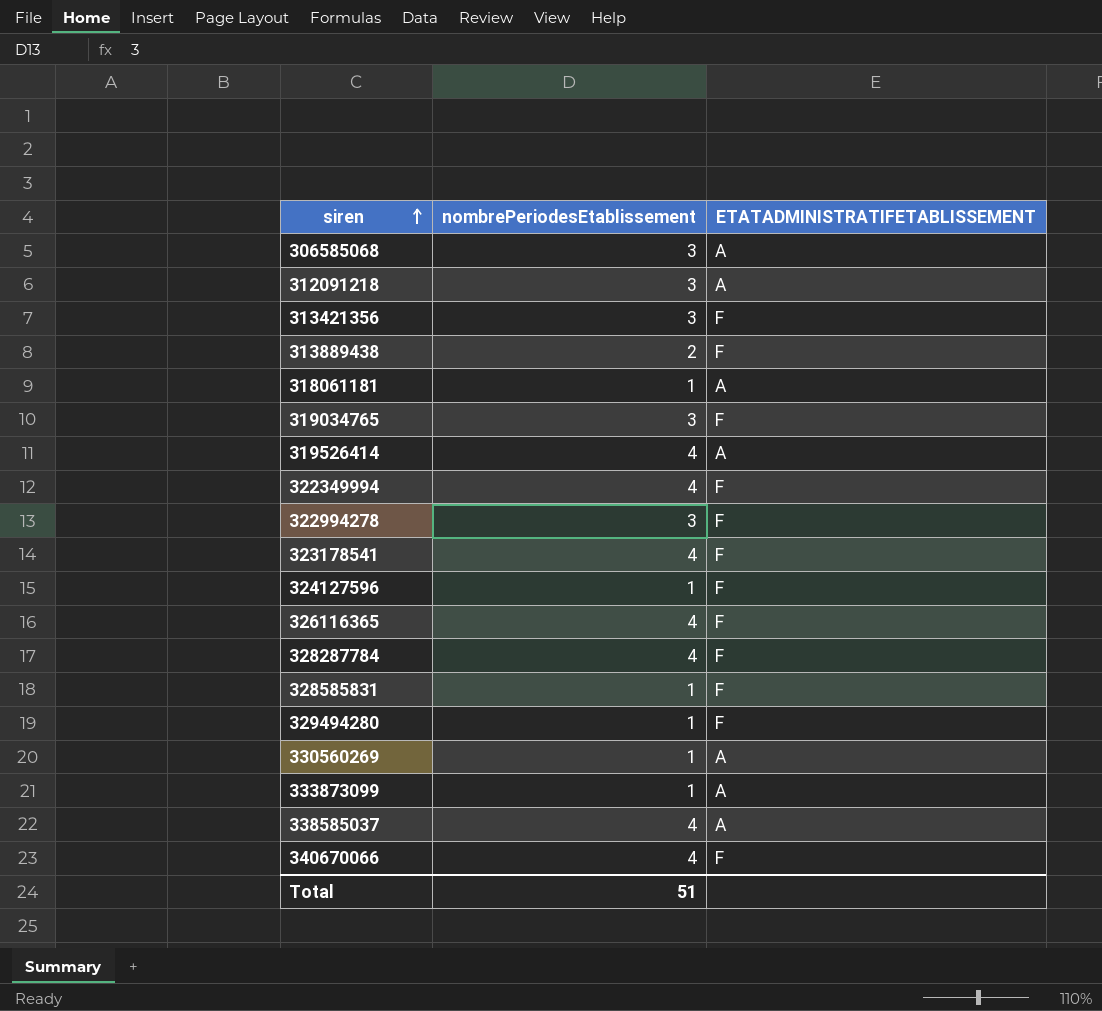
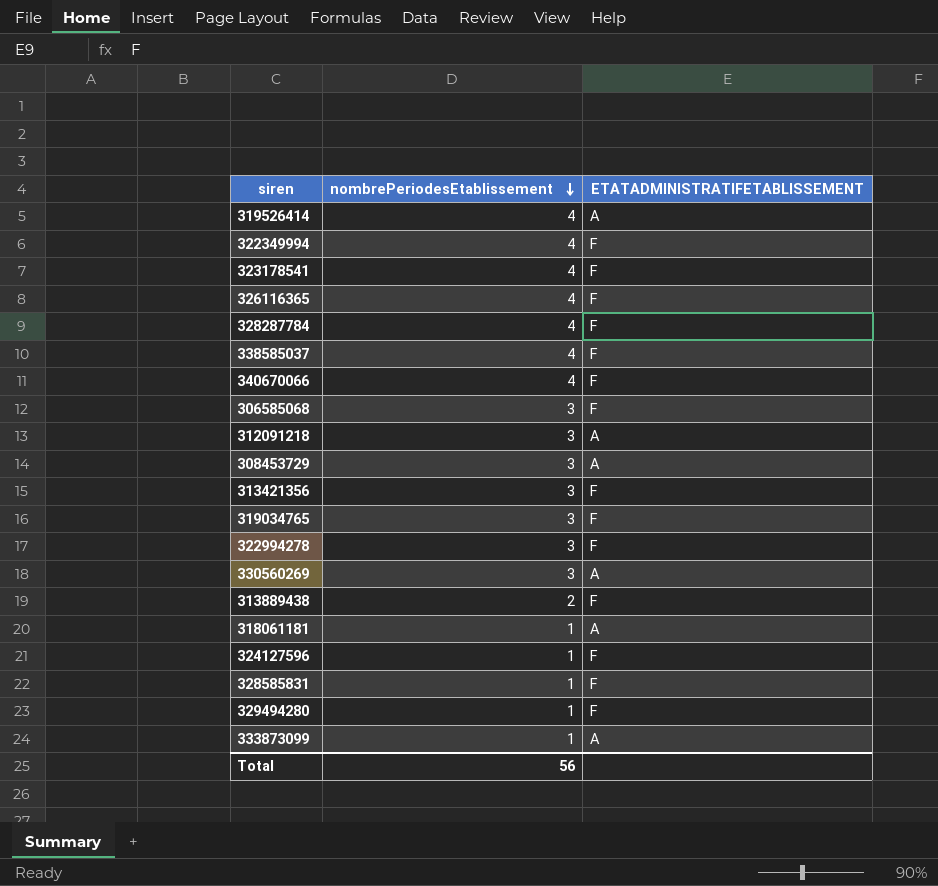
row order: siren ascending -> nombrePeriodesEtablissement descending
338585037 | ETATADMINISTRATIFETABLISSEMENT: A -> F
306585068 | ETATADMINISTRATIFETABLISSEMENT: A -> F
row 308453729: none -> 3 | A
330560269 | nombrePeriodesEtablissement: 1 -> 3
Total | nombrePeriodesEtablissement: 51 -> 56

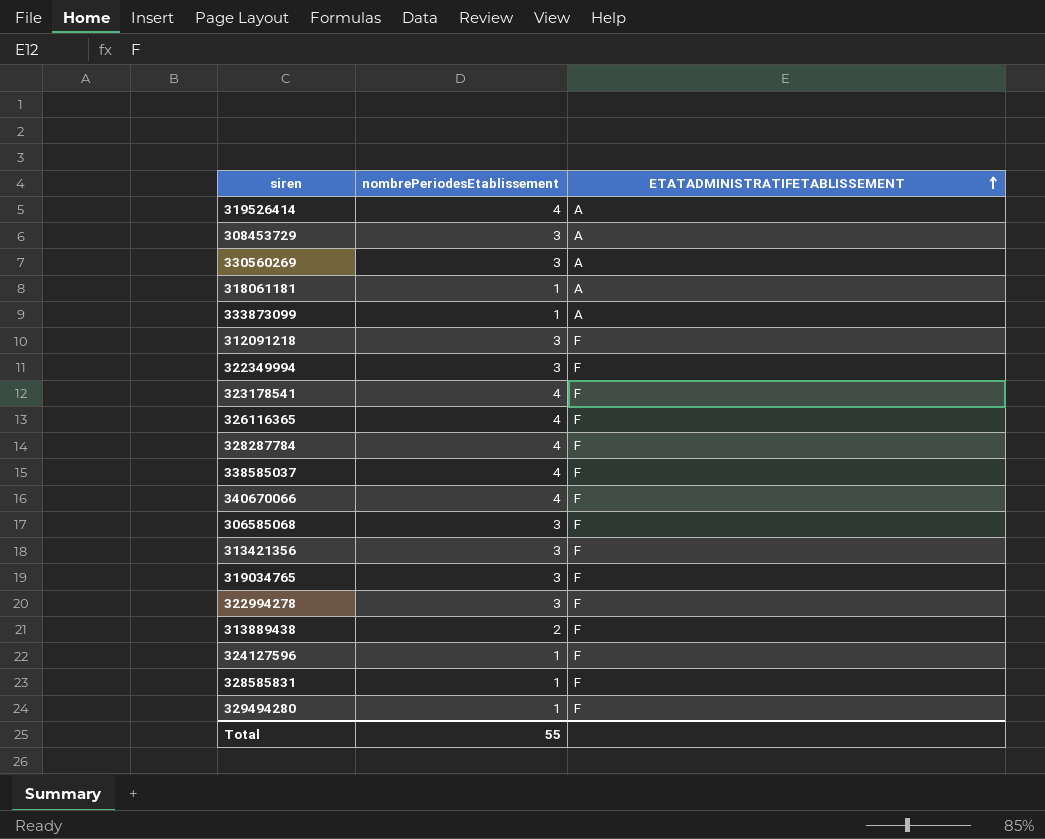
row order: nombrePeriodesEtablissement descending -> ETATADMINISTRATIFETABLISSEMENT ascending
312091218 | ETATADMINISTRATIFETABLISSEMENT: A -> F
322349994 | nombrePeriodesEtablissement: 4 -> 3
Total | nombrePeriodesEtablissement: 56 -> 55

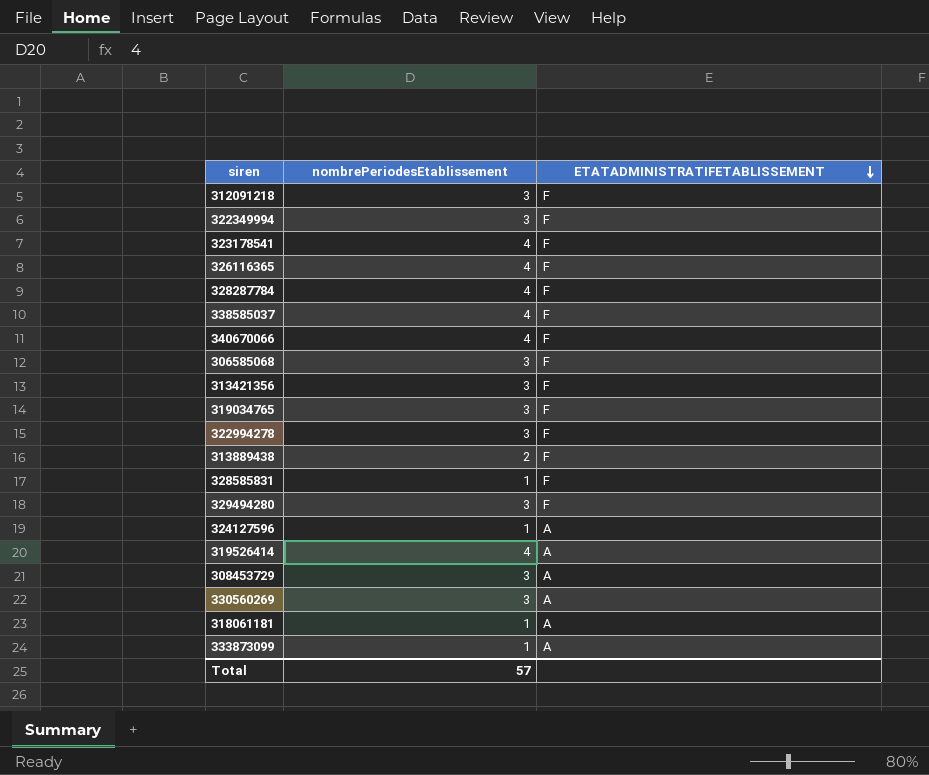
row order: ETATADMINISTRATIFETABLISSEMENT ascending -> ETATADMINISTRATIFETABLISSEMENT descending
329494280 | nombrePeriodesEtablissement: 1 -> 3
324127596 | ETATADMINISTRATIFETABLISSEMENT: F -> A
Total | nombrePeriodesEtablissement: 55 -> 57

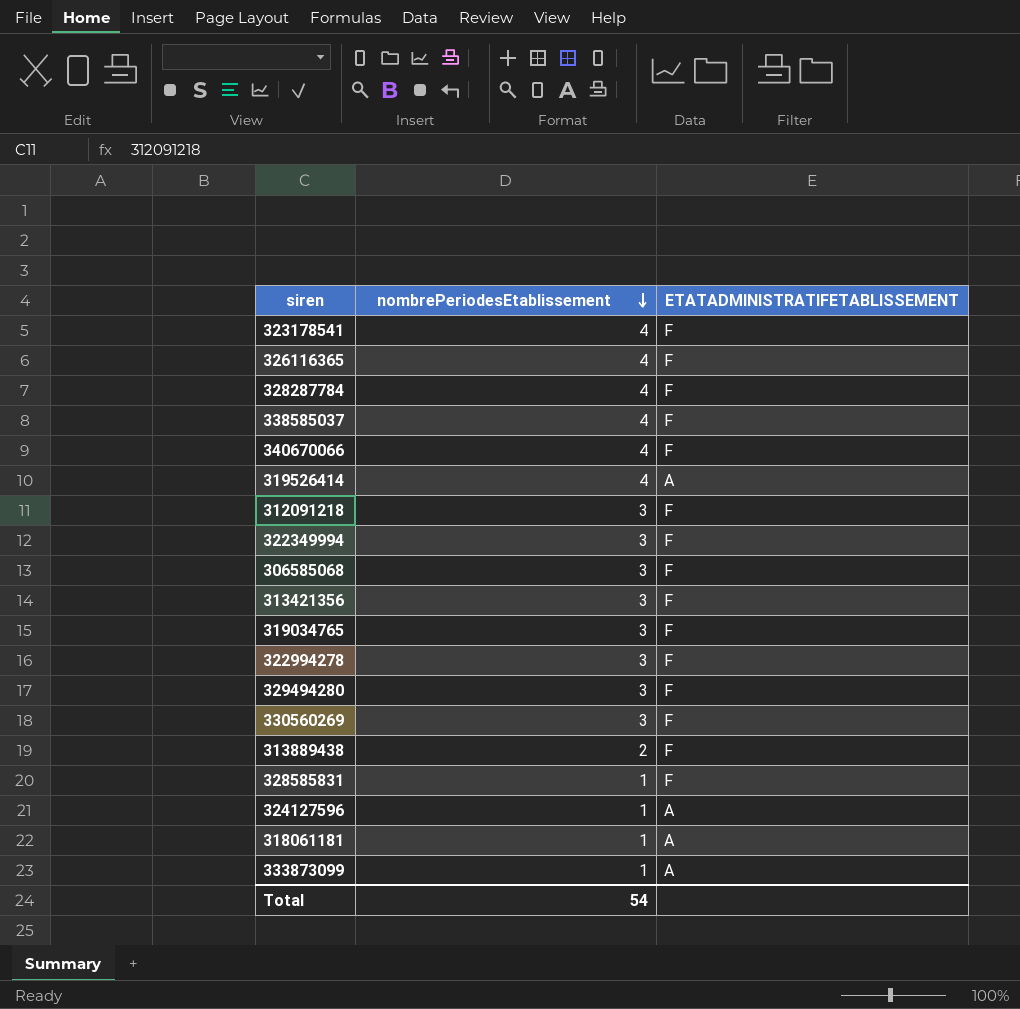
row order: ETATADMINISTRATIFETABLISSEMENT descending -> nombrePeriodesEtablissement descending
row 308453729: 3 | A -> none
330560269 | ETATADMINISTRATIFETABLISSEMENT: A -> F
Total | nombrePeriodesEtablissement: 57 -> 54

